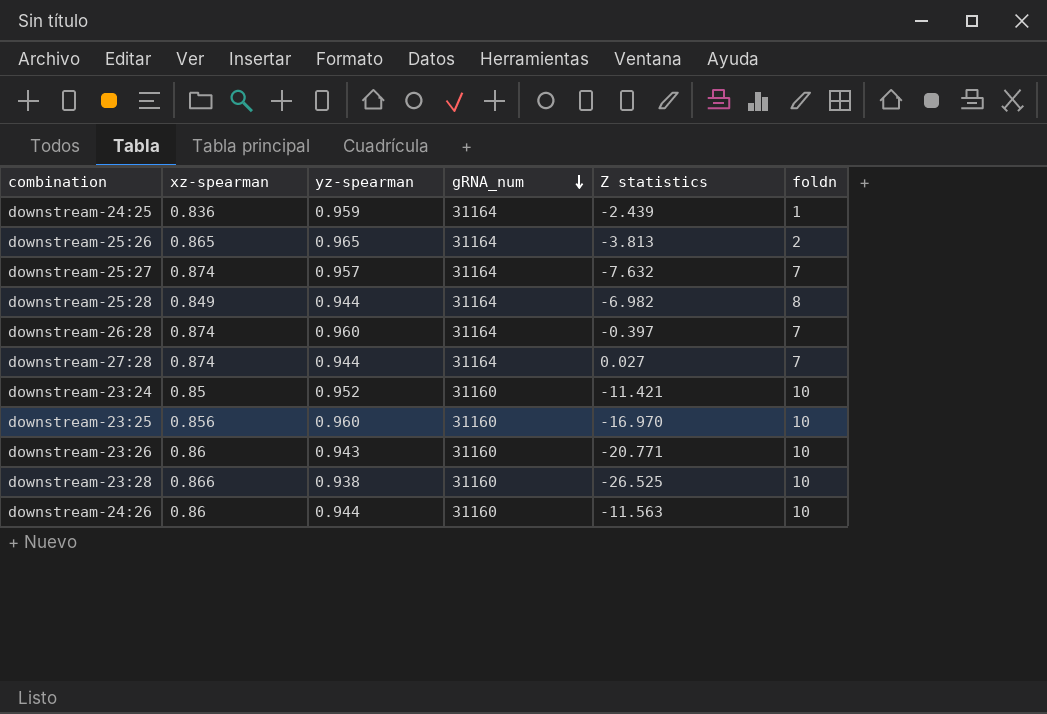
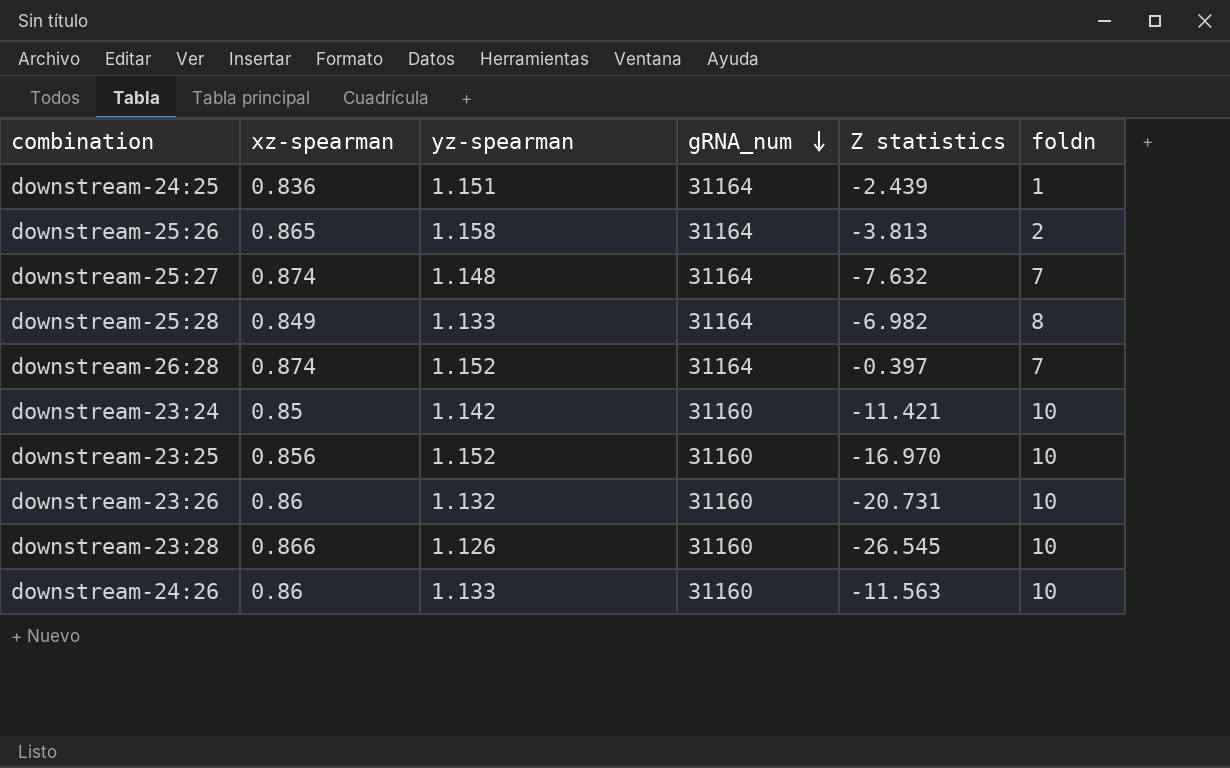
row downstream-27:28: 0.874 | 0.944 | 31164 | 0.027 | 7 -> none
downstream-24:25 | yz-spearman: 0.959 -> 1.151
downstream-25:26 | yz-spearman: 0.965 -> 1.158
downstream-25:27 | yz-spearman: 0.957 -> 1.148
downstream-25:28 | yz-spearman: 0.944 -> 1.133
downstream-26:28 | yz-spearman: 0.960 -> 1.152
downstream-23:24 | yz-spearman: 0.952 -> 1.142
downstream-23:25 | yz-spearman: 0.960 -> 1.152
downstream-23:26 | yz-spearman: 0.943 -> 1.132
downstream-23:26 | Z statistics: -20.771 -> -20.731
downstream-23:28 | yz-spearman: 0.938 -> 1.126
downstream-23:28 | Z statistics: -26.525 -> -26.545
downstream-24:26 | yz-spearman: 0.944 -> 1.133

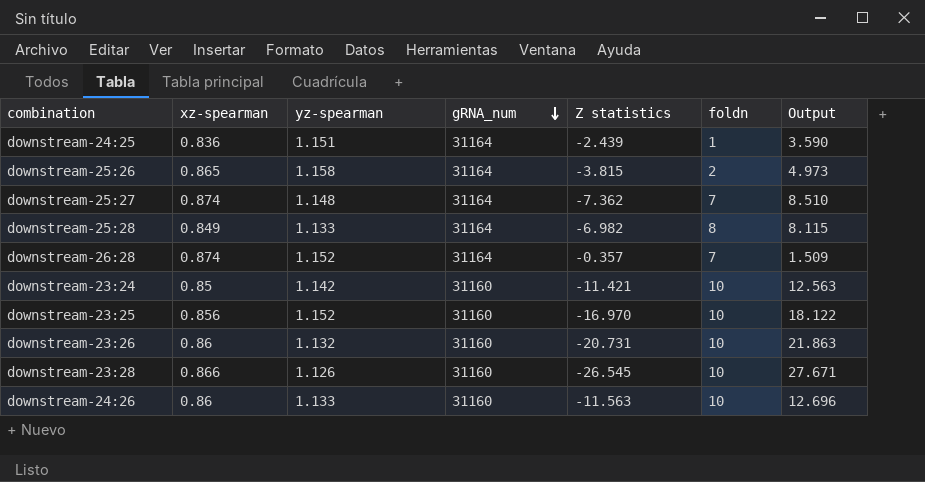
column Output | formula: none -> [yz-spearman] - [Z statistics]
downstream-25:26 | Z statistics: -3.813 -> -3.815
downstream-25:27 | Z statistics: -7.632 -> -7.362
downstream-26:28 | Z statistics: -0.397 -> -0.357

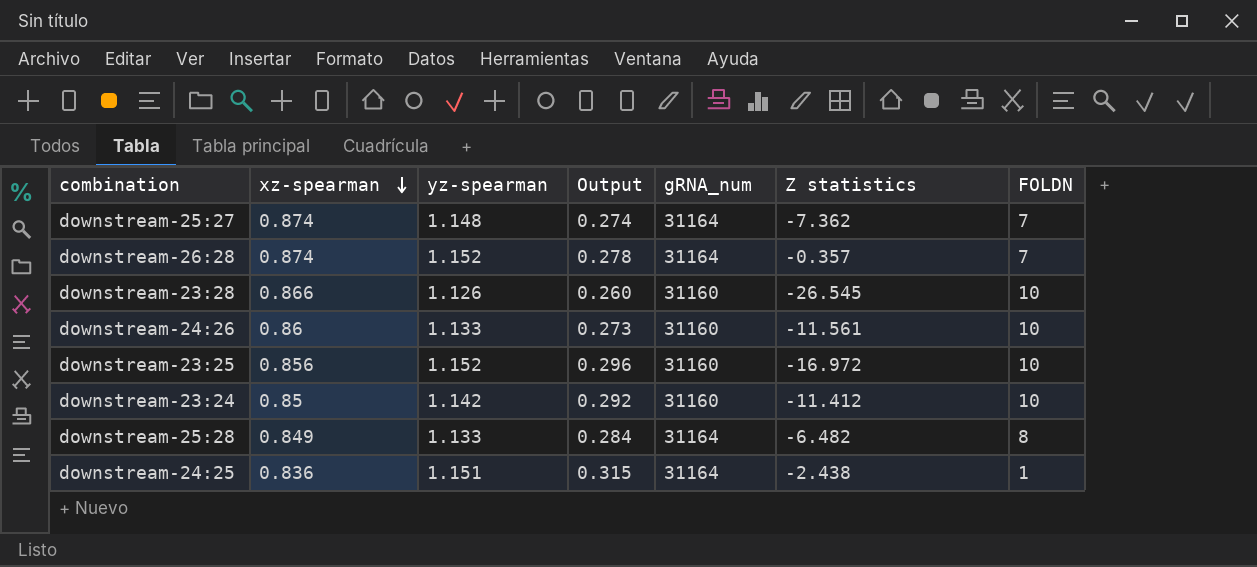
row order: gRNA_num descending -> xz-spearman descending
column Output | formula: [yz-spearman] - [Z statistics] -> [yz-spearman] - [xz-spearman]
column Output | position: 7 -> 4
column name: foldn -> FOLDN
row downstream-25:26: 0.865 | 1.158 | 31164 | -3.815 | 2 | 4.973 -> none
row downstream-23:26: 0.86 | 1.132 | 31160 | -20.731 | 10 | 21.863 -> none
downstream-24:26 | Z statistics: -11.563 -> -11.561
downstream-23:25 | Z statistics: -16.970 -> -16.972
downstream-23:24 | Z statistics: -11.421 -> -11.412
downstream-25:28 | Z statistics: -6.982 -> -6.482
downstream-24:25 | Z statistics: -2.439 -> -2.438

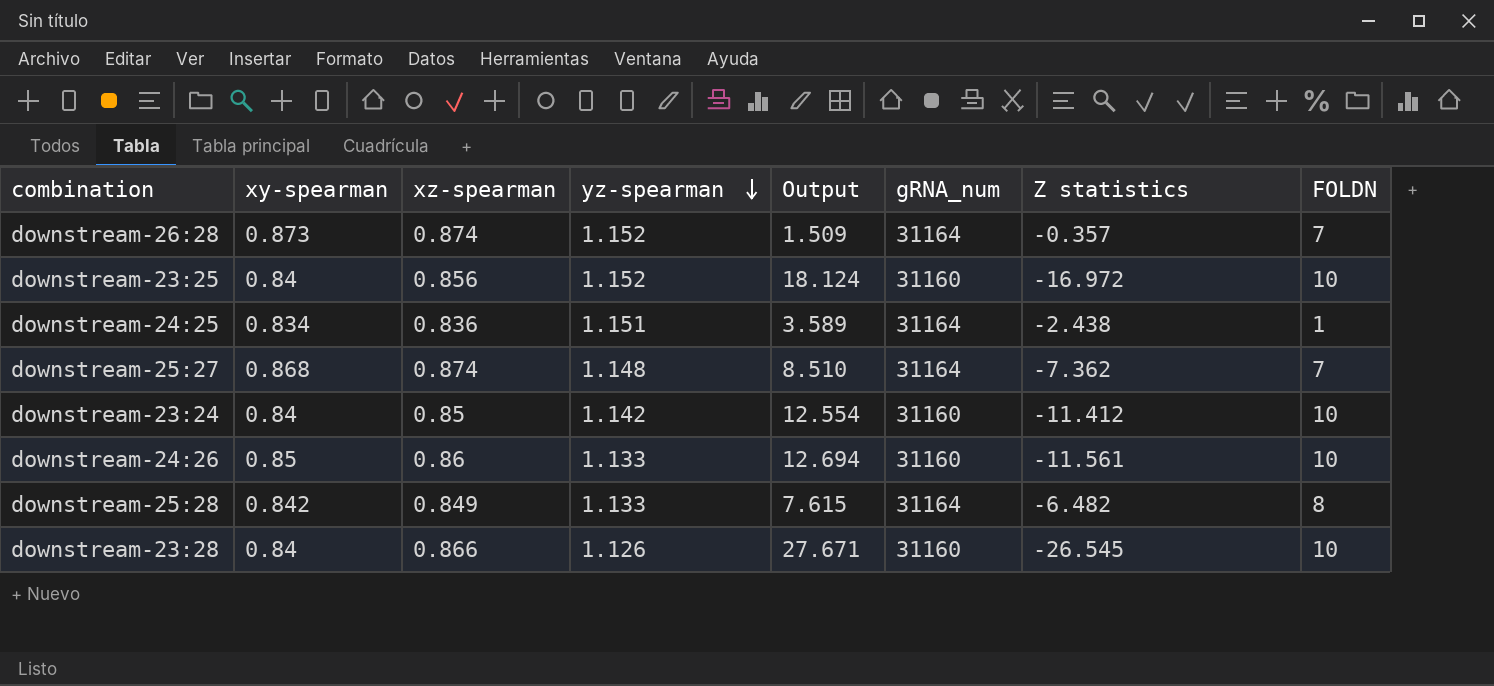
row order: xz-spearman descending -> yz-spearman descending
column xy-spearman | position: none -> 2
column Output | formula: [yz-spearman] - [xz-spearman] -> [yz-spearman] - [Z statistics]

